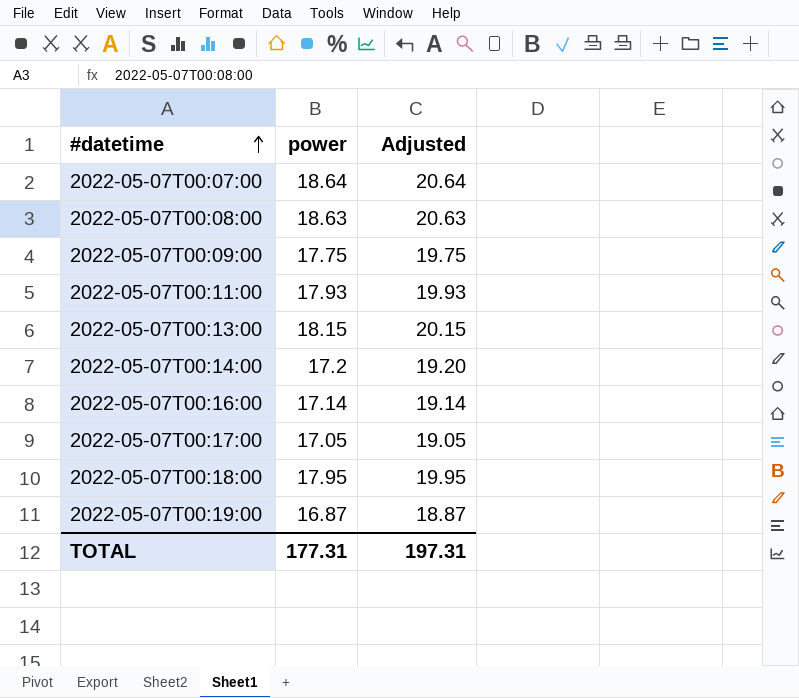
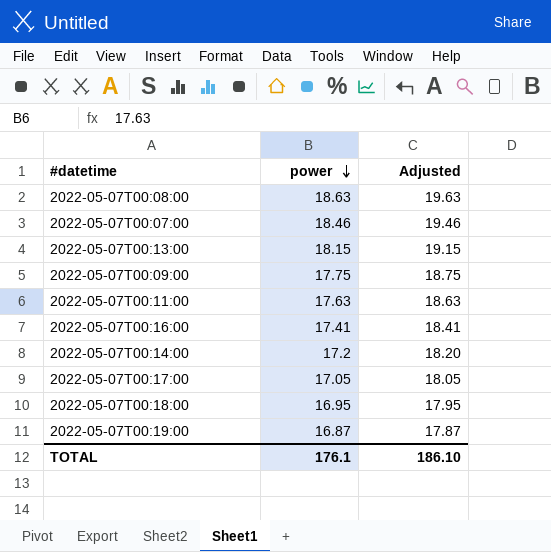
row order: #datetime ascending -> power descending
column Adjusted | formula: [power] + 2 -> [power] + 1
2022-05-07T00:07:00 | power: 18.64 -> 18.46
2022-05-07T00:11:00 | power: 17.93 -> 17.63
2022-05-07T00:16:00 | power: 17.14 -> 17.41
2022-05-07T00:18:00 | power: 17.95 -> 16.95
TOTAL | power: 177.31 -> 176.1
TOTAL | Adjusted: 197.31 -> 186.10

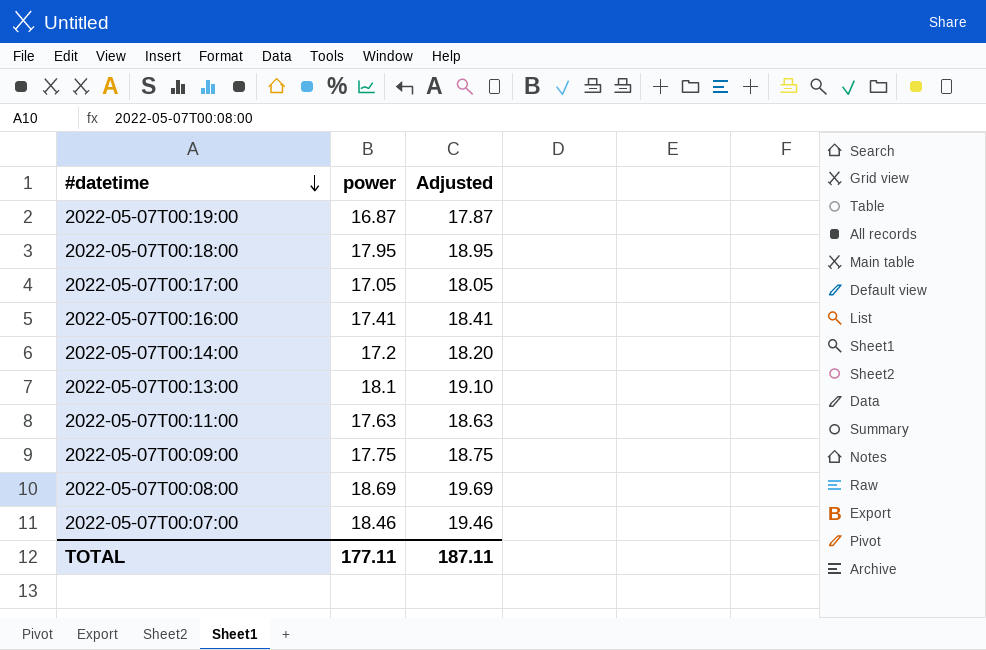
row order: power descending -> #datetime descending
2022-05-07T00:18:00 | power: 16.95 -> 17.95
2022-05-07T00:18:00 | Adjusted: 17.95 -> 18.95
2022-05-07T00:13:00 | power: 18.15 -> 18.1
2022-05-07T00:13:00 | Adjusted: 19.15 -> 19.10
2022-05-07T00:08:00 | power: 18.63 -> 18.69
2022-05-07T00:08:00 | Adjusted: 19.63 -> 19.69
TOTAL | power: 176.1 -> 177.11
TOTAL | Adjusted: 186.10 -> 187.11

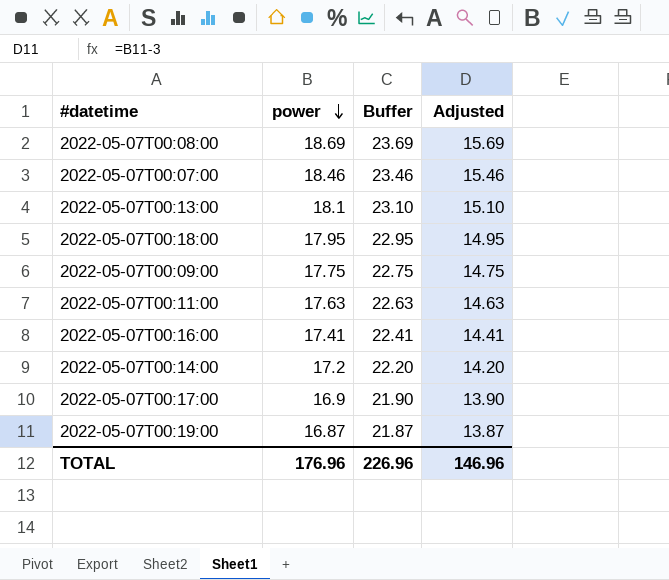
row order: #datetime descending -> power descending
column Buffer | formula: none -> [power] + 5
column Adjusted | formula: [power] + 1 -> [power] - 3
2022-05-07T00:17:00 | power: 17.05 -> 16.9
TOTAL | power: 177.11 -> 176.96
TOTAL | Adjusted: 187.11 -> 146.96

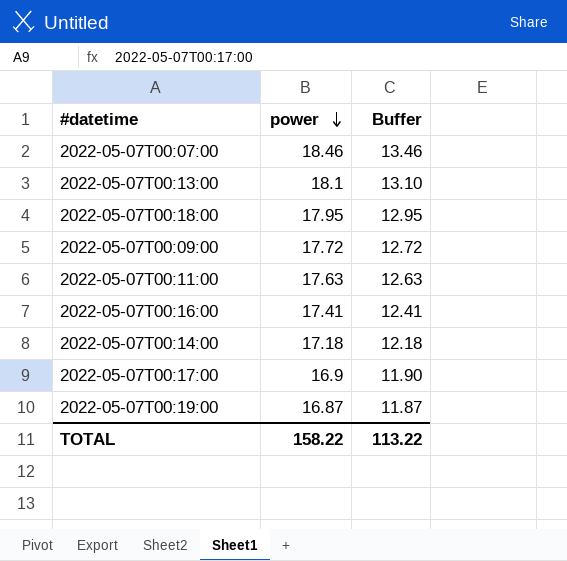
column Adjusted | formula: [power] - 3 -> none
column Buffer | formula: [power] + 5 -> [power] - 5
row 2022-05-07T00:08:00: 18.69 | 23.69 | 15.69 -> none
2022-05-07T00:09:00 | power: 17.75 -> 17.72
2022-05-07T00:14:00 | power: 17.2 -> 17.18
TOTAL | power: 176.96 -> 158.22
TOTAL | Buffer: 226.96 -> 113.22

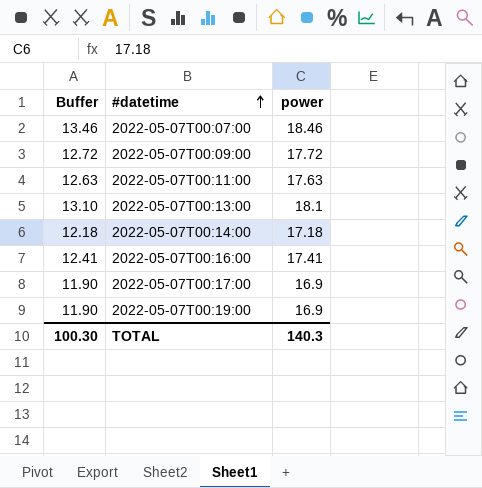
row order: power descending -> #datetime ascending
column Buffer | position: 3 -> 1
row 2022-05-07T00:18:00: 17.95 | 12.95 -> none
2022-05-07T00:19:00 | Buffer: 11.87 -> 11.90
2022-05-07T00:19:00 | power: 16.87 -> 16.9
TOTAL | Buffer: 113.22 -> 100.30
TOTAL | power: 158.22 -> 140.3

